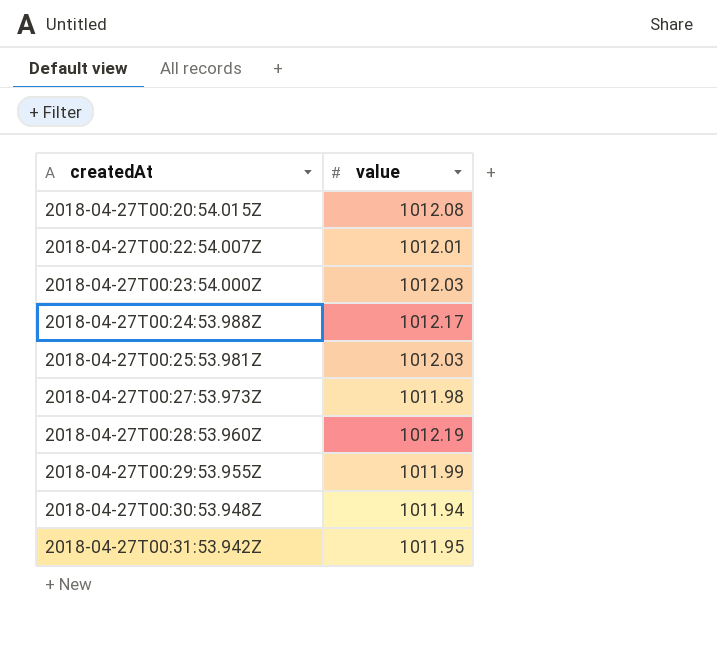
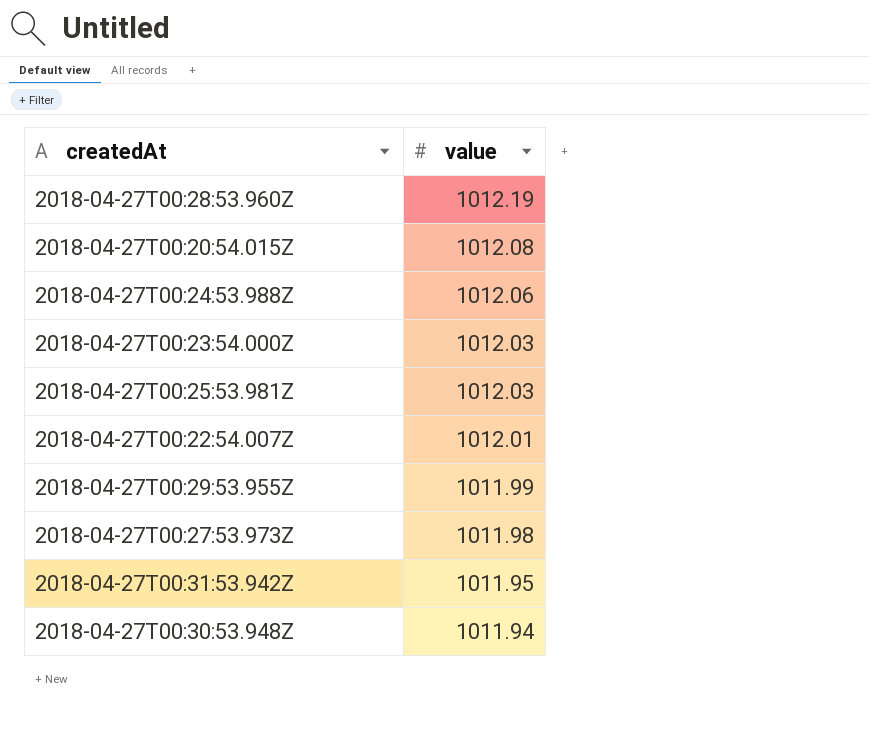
row order: createdAt ascending -> value descending
2018-04-27T00:24:53.988Z | value: 1012.17 -> 1012.06

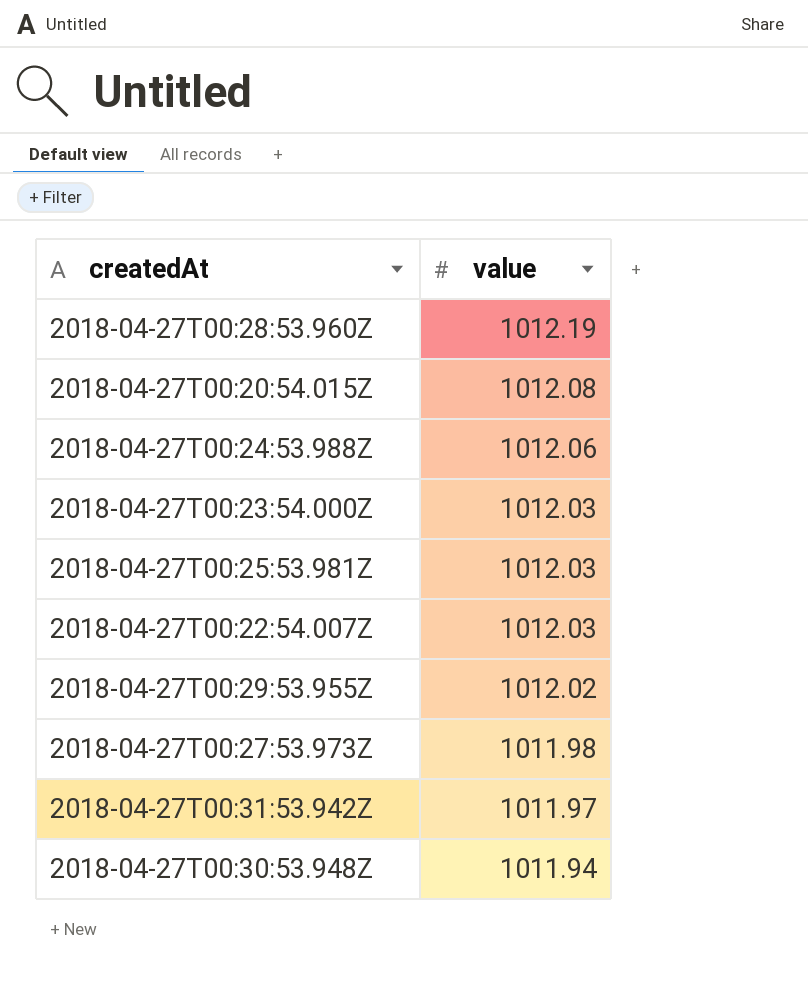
2018-04-27T00:22:54.007Z | value: 1012.01 -> 1012.03
2018-04-27T00:29:53.955Z | value: 1011.99 -> 1012.02
2018-04-27T00:31:53.942Z | value: 1011.95 -> 1011.97

